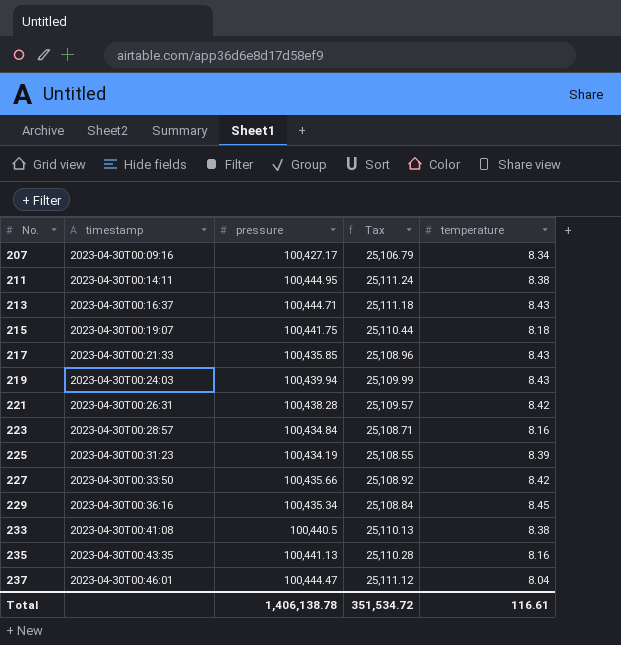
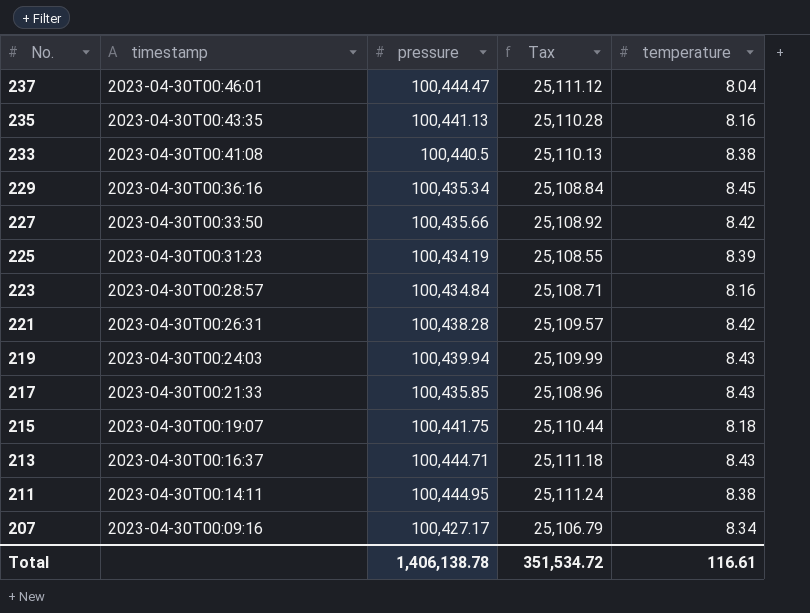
row order: No. ascending -> No. descending

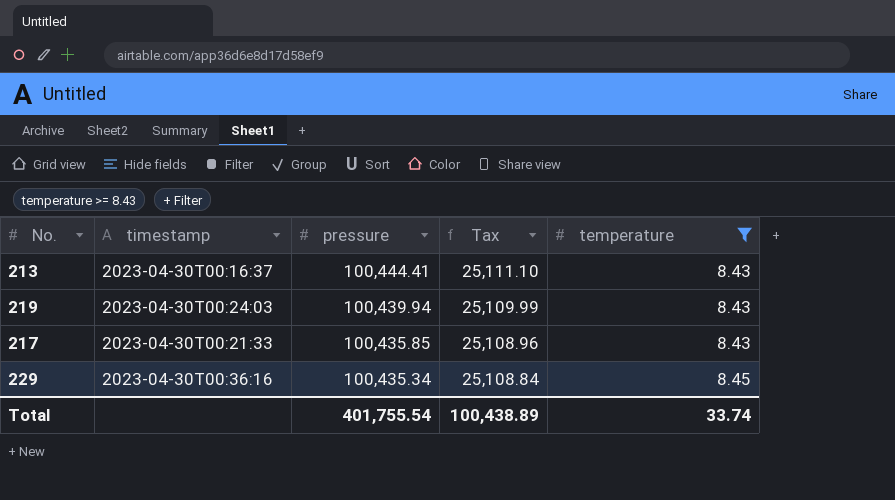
filter: none -> temperature >= 8.43
row order: No. descending -> pressure descending
213 | pressure: 100,444.71 -> 100,444.41
213 | Tax: 25,111.18 -> 25,111.10
Total | pressure: 1,406,138.78 -> 401,755.54
Total | Tax: 351,534.72 -> 100,438.89
Total | temperature: 116.61 -> 33.74

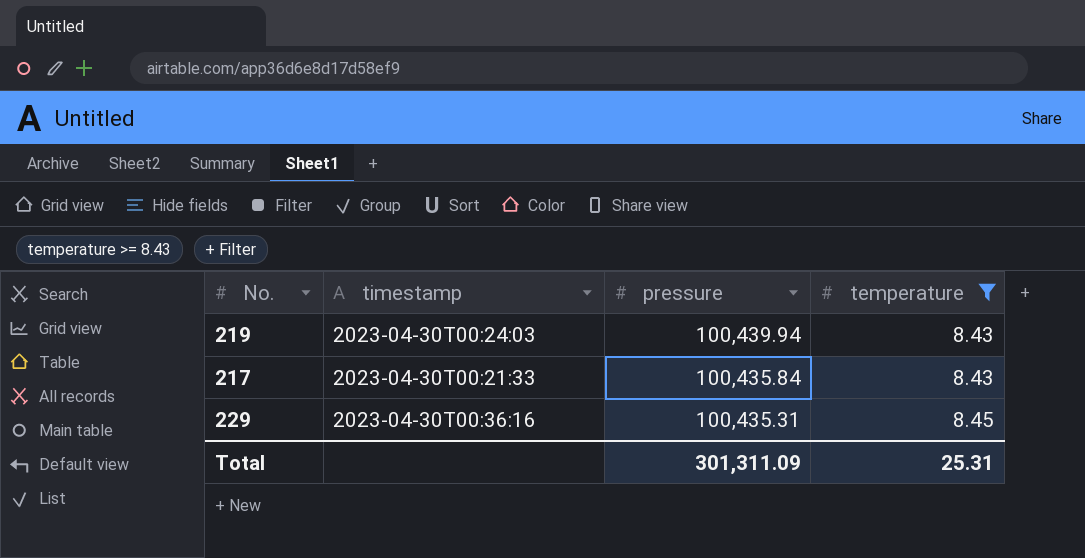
column Tax | formula: [pressure] * 0.25 -> none
row 213: 2023-04-30T00:16:37 | 100,444.41 | 25,111.10 | 8.43 -> none
217 | pressure: 100,435.85 -> 100,435.84
229 | pressure: 100,435.34 -> 100,435.31
Total | pressure: 401,755.54 -> 301,311.09
Total | temperature: 33.74 -> 25.31

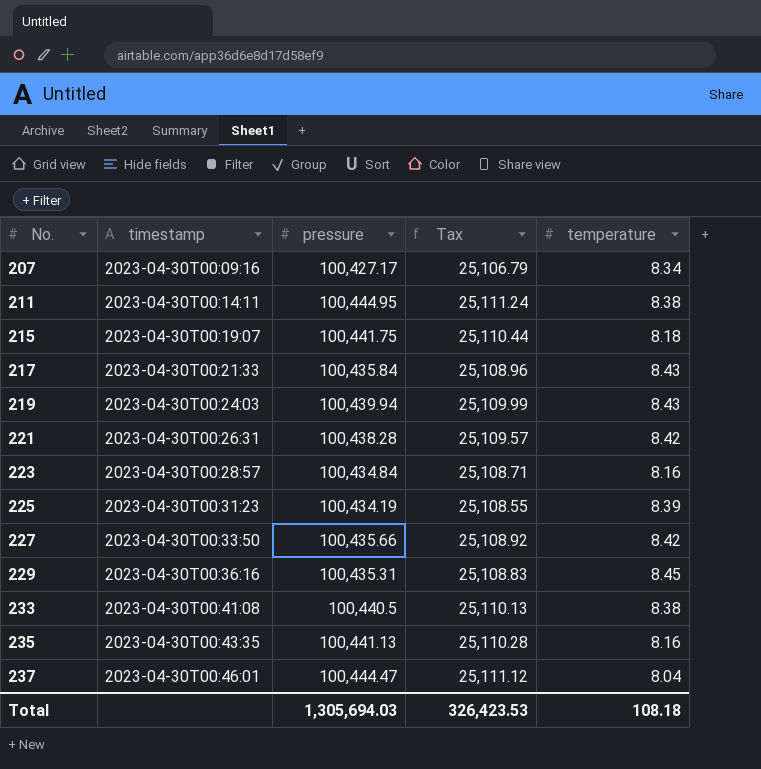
filter: temperature >= 8.43 -> none
row order: pressure descending -> No. ascending
column Tax | formula: none -> [pressure] * 0.25
Total | pressure: 301,311.09 -> 1,305,694.03
Total | temperature: 25.31 -> 108.18

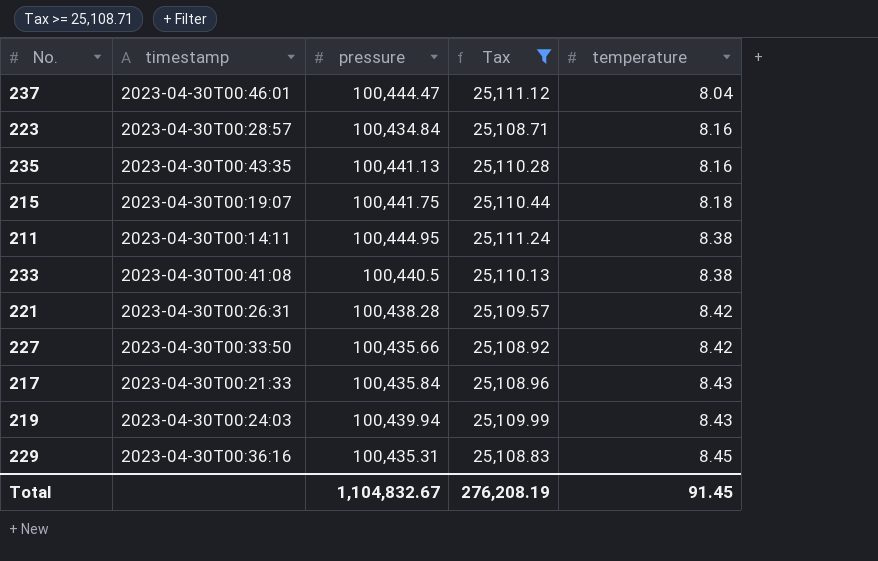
filter: none -> Tax >= 25,108.71
row order: No. ascending -> temperature ascending
Total | pressure: 1,305,694.03 -> 1,104,832.67
Total | Tax: 326,423.53 -> 276,208.19
Total | temperature: 108.18 -> 91.45

